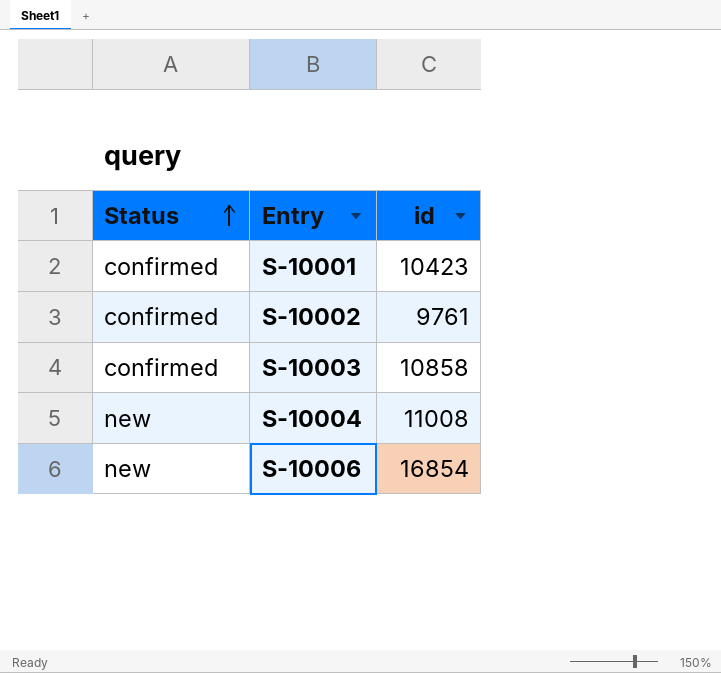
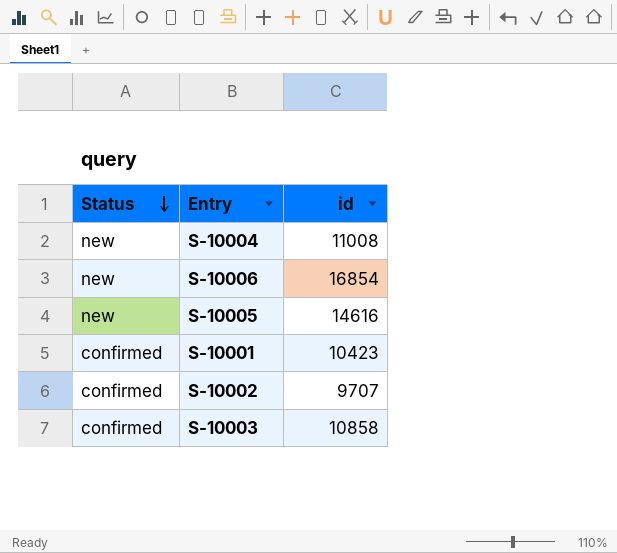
row order: Status ascending -> Status descending
row S-10005: none -> new | 14616
S-10002 | id: 9761 -> 9707

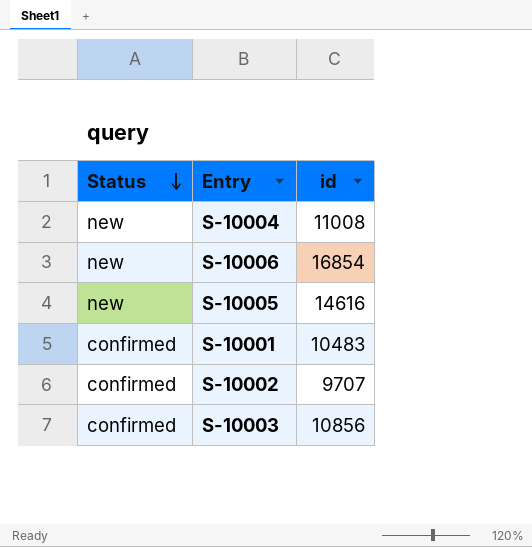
S-10001 | id: 10423 -> 10483
S-10003 | id: 10858 -> 10856

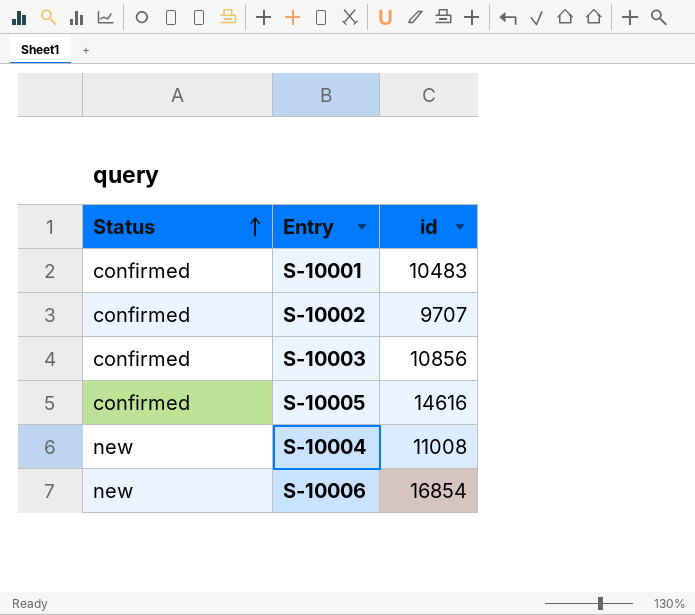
row order: Status descending -> Status ascending
S-10005 | Status: new -> confirmed

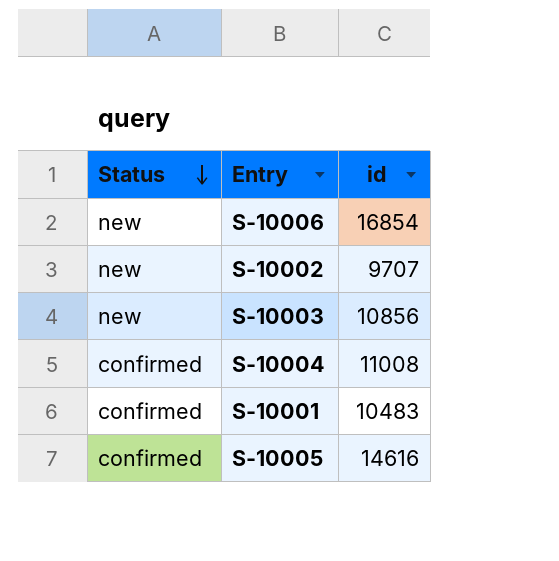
row order: Status ascending -> Status descending
S-10002 | Status: confirmed -> new
S-10003 | Status: confirmed -> new
S-10004 | Status: new -> confirmed

